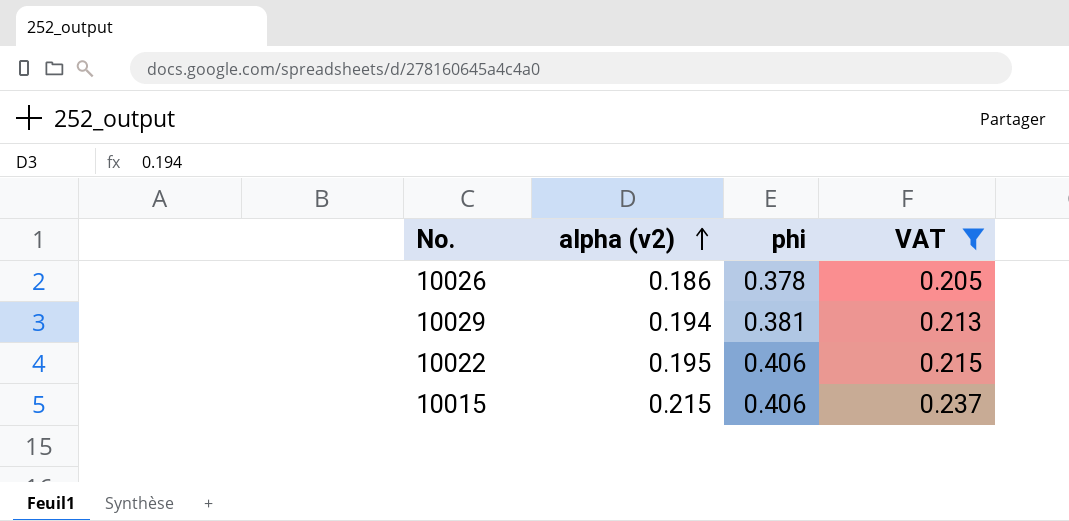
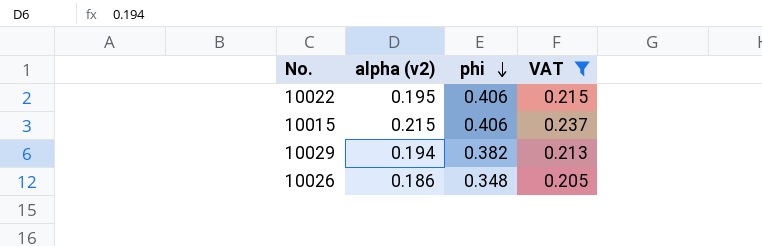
row order: alpha (v2) ascending -> phi descending
10029 | phi: 0.381 -> 0.382
10026 | phi: 0.378 -> 0.348

